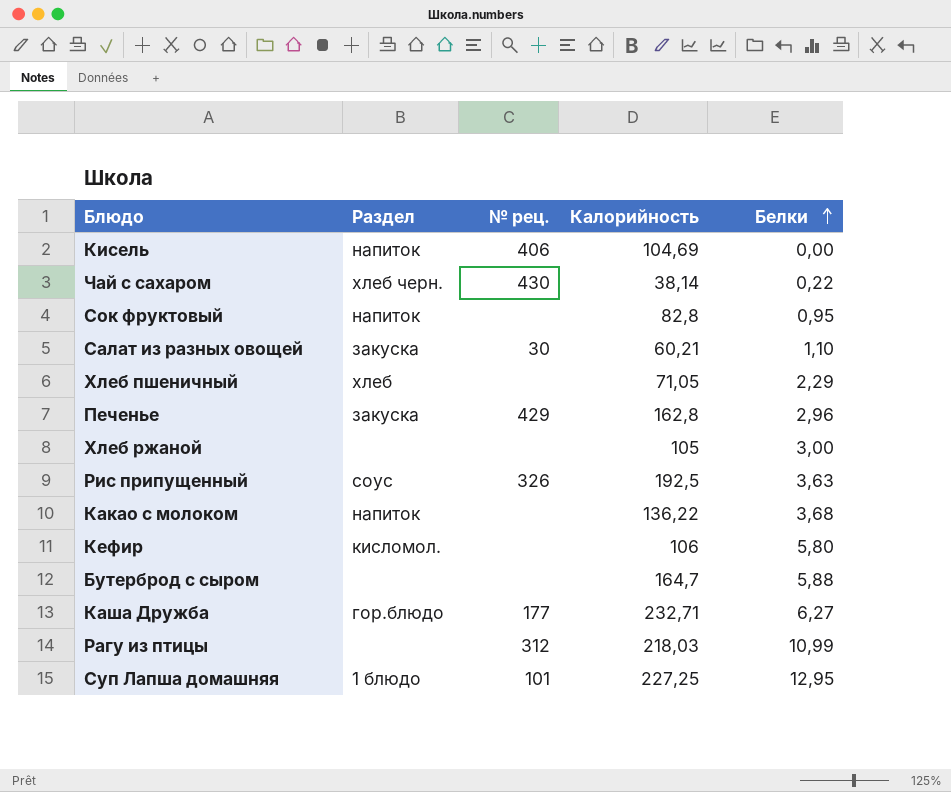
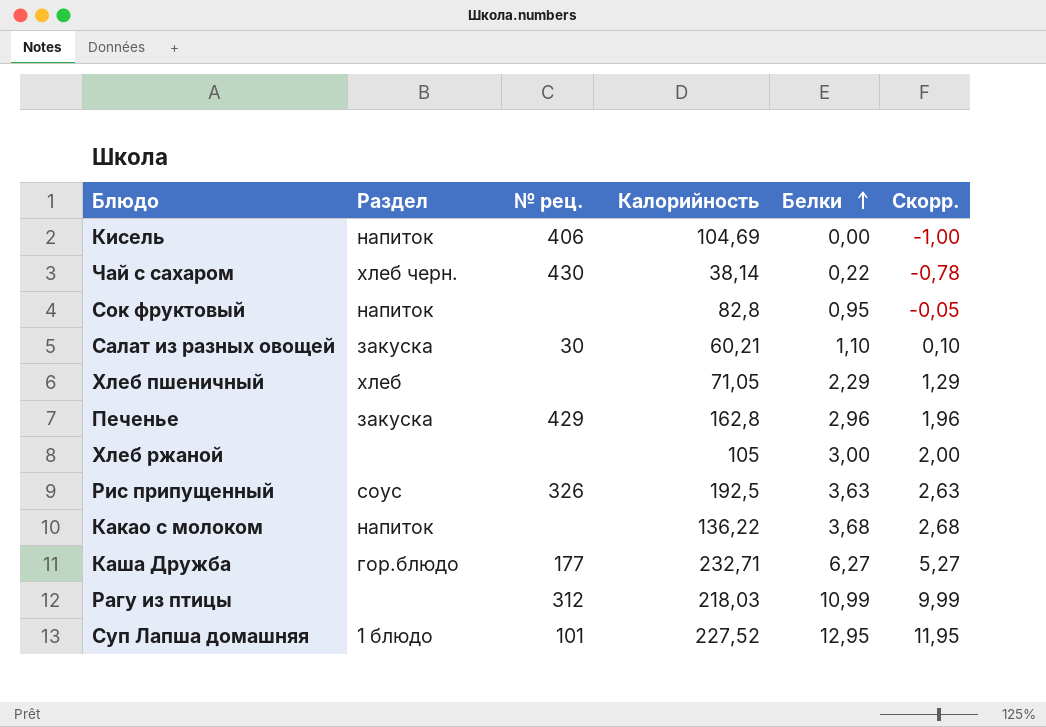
column Скорр. | formula: none -> [Белки] - 1
row Кефир: кисломол. | none | 106 | 5,80 -> none
row Бутерброд с сыром: none | none | 164,7 | 5,88 -> none
Суп Лапша домашняя | Калорийность: 227,25 -> 227,52

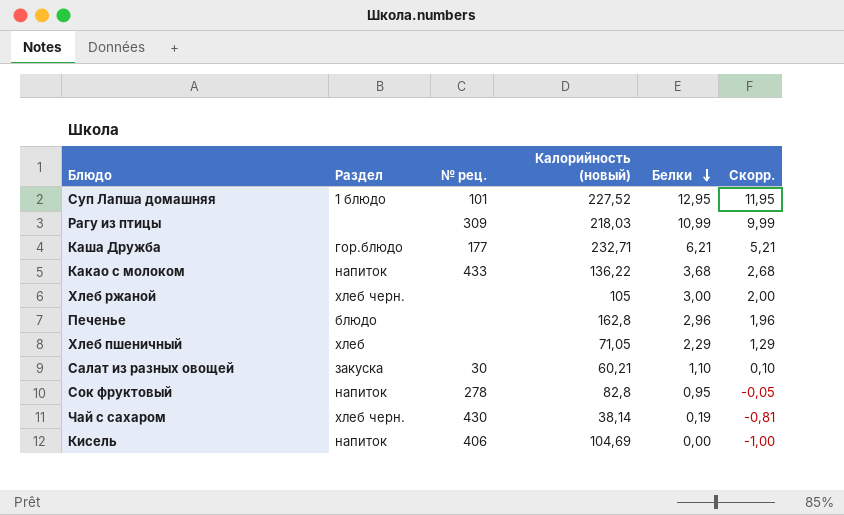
row order: Белки ascending -> Белки descending
column name: Калорийность -> Калорийность (новый)
row Рис припущенный: соус | 326 | 192,5 | 3,63 | 2,63 -> none
Рагу из птицы | № рец.: 312 -> 309
Каша Дружба | Белки: 6,27 -> 6,21
Каша Дружба | Скорр.: 5,27 -> 5,21
Какао с молоком | № рец.: none -> 433
Хлеб ржаной | Раздел: none -> хлеб черн.
Печенье | Раздел: закуска -> блюдо
Печенье | № рец.: 429 -> none
Сок фруктовый | № рец.: none -> 278
Чай с сахаром | Белки: 0,22 -> 0,19
Чай с сахаром | Скорр.: -0,78 -> -0,81

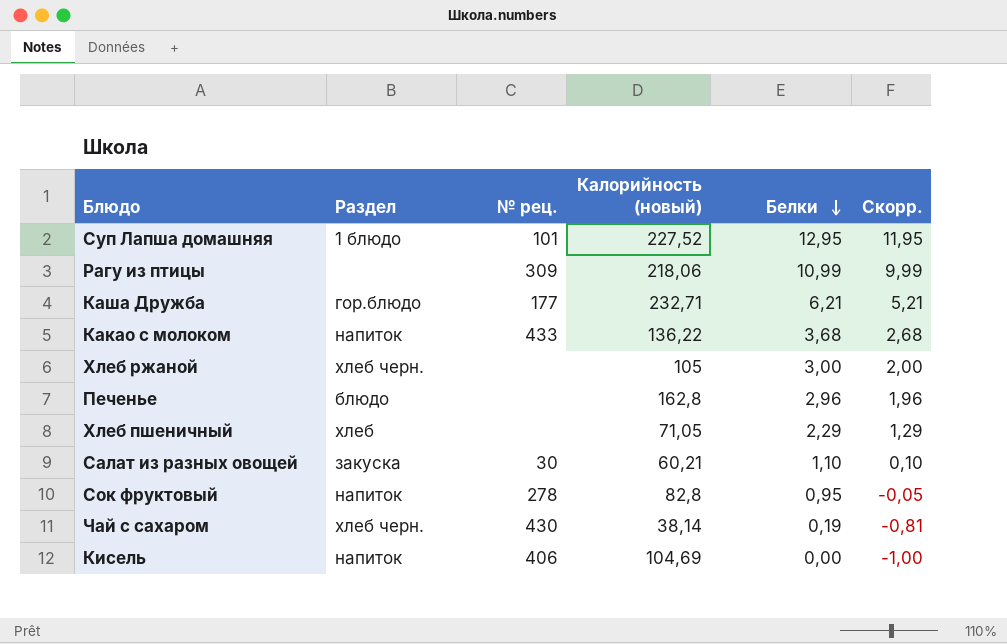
Рагу из птицы | Калорийность (новый): 218,03 -> 218,06

